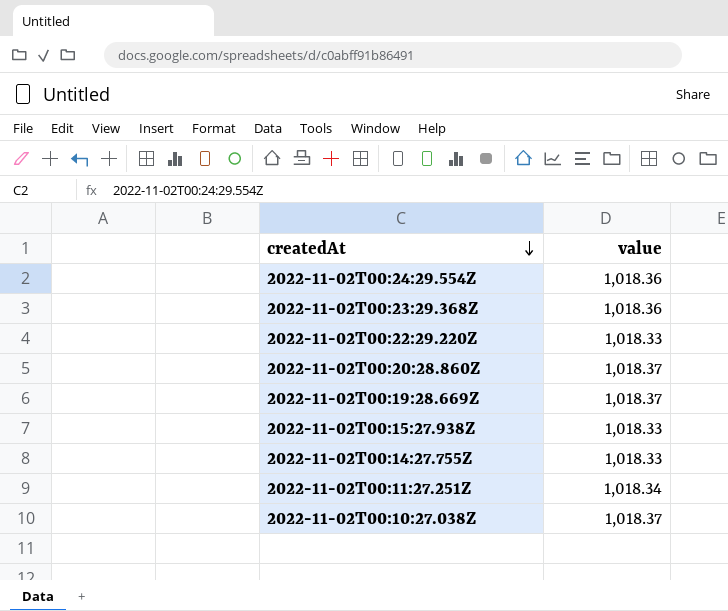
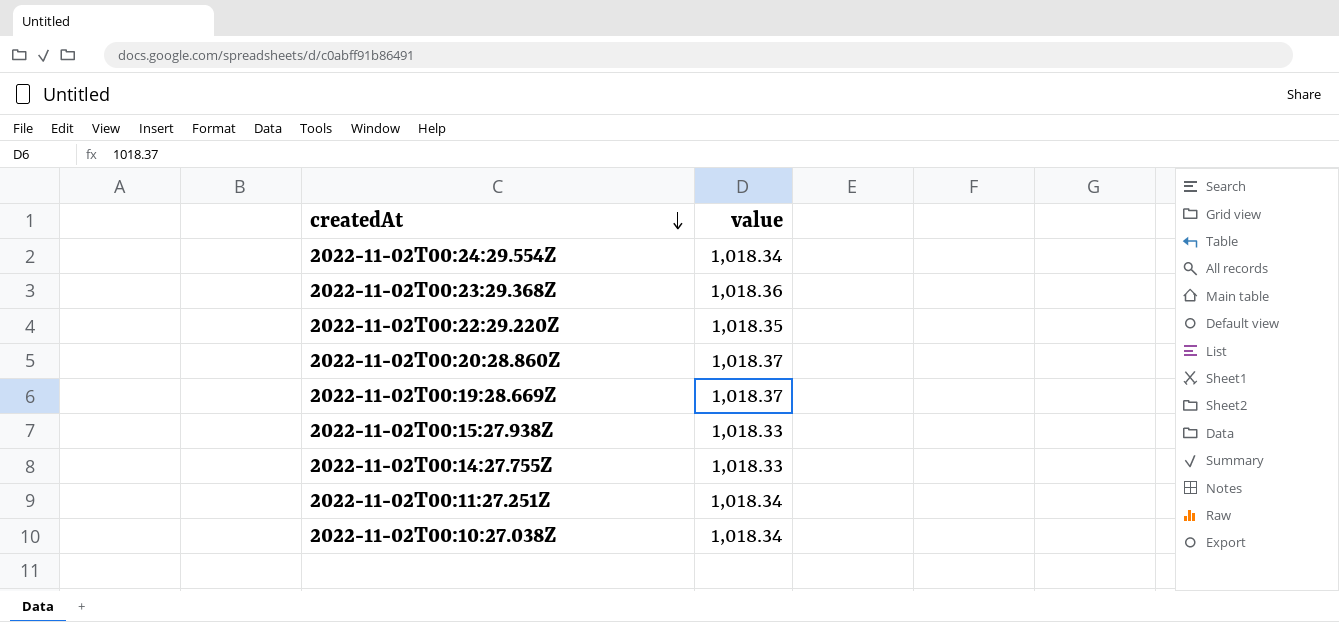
2022-11-02T00:24:29.554Z | value: 1,018.36 -> 1,018.34
2022-11-02T00:22:29.220Z | value: 1,018.33 -> 1,018.35
2022-11-02T00:10:27.038Z | value: 1,018.37 -> 1,018.34

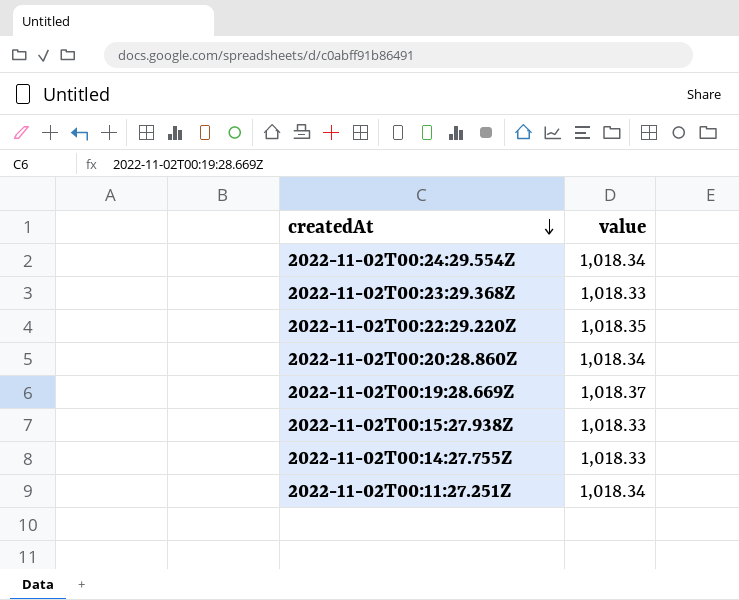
row 2022-11-02T00:10:27.038Z: 1,018.34 -> none
2022-11-02T00:23:29.368Z | value: 1,018.36 -> 1,018.33
2022-11-02T00:20:28.860Z | value: 1,018.37 -> 1,018.34

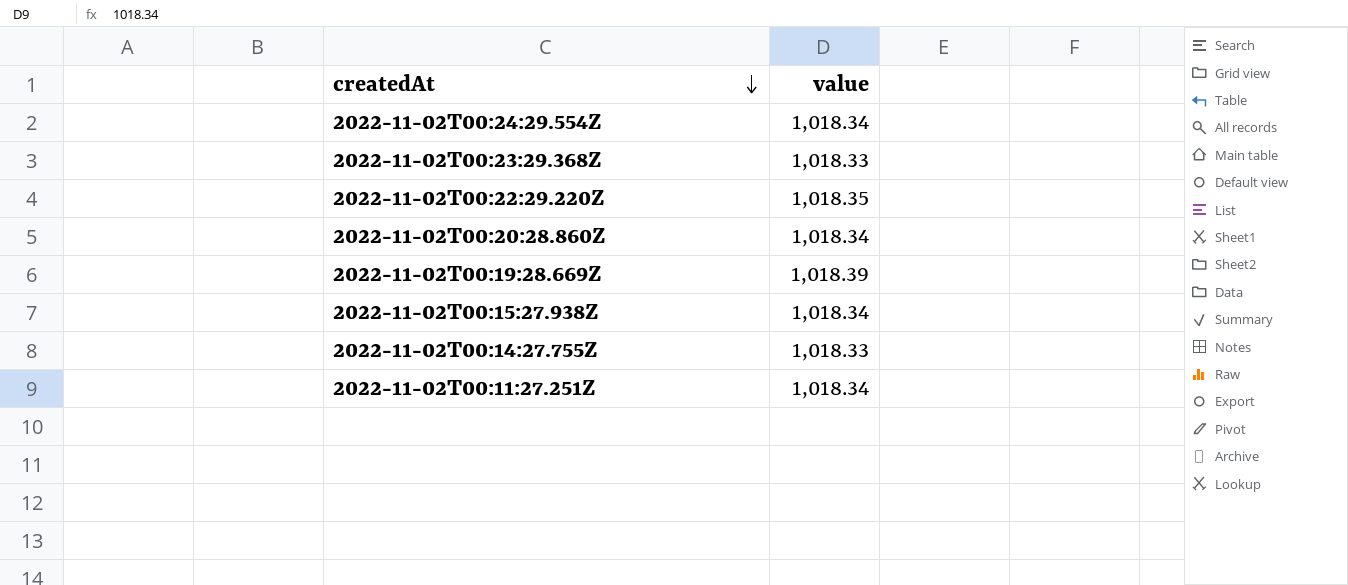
2022-11-02T00:19:28.669Z | value: 1,018.37 -> 1,018.39
2022-11-02T00:15:27.938Z | value: 1,018.33 -> 1,018.34

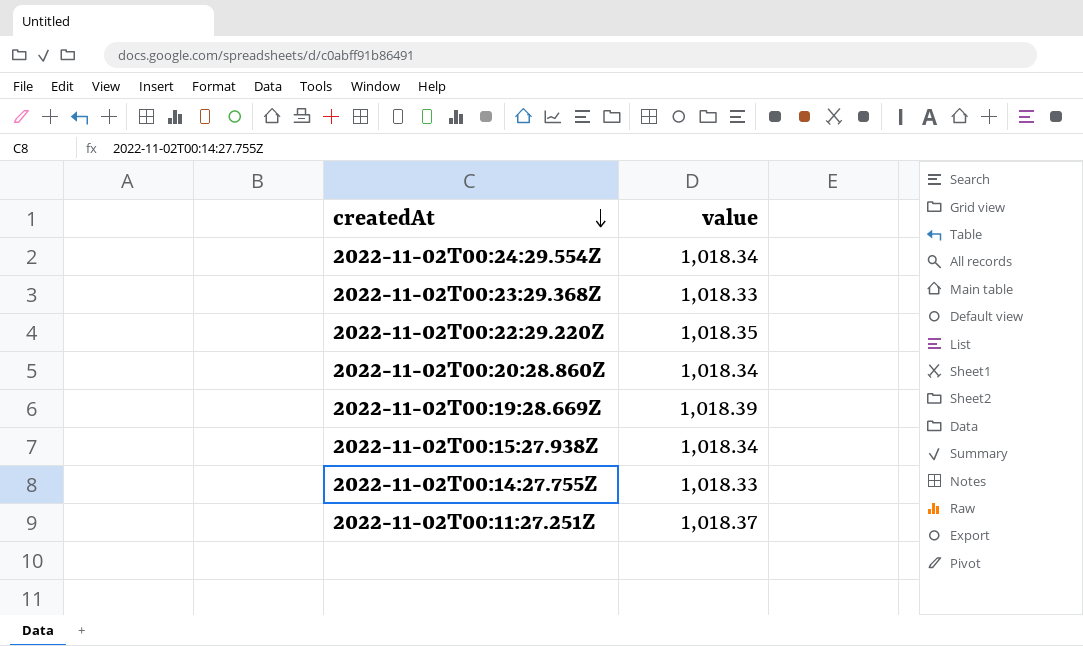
2022-11-02T00:11:27.251Z | value: 1,018.34 -> 1,018.37

